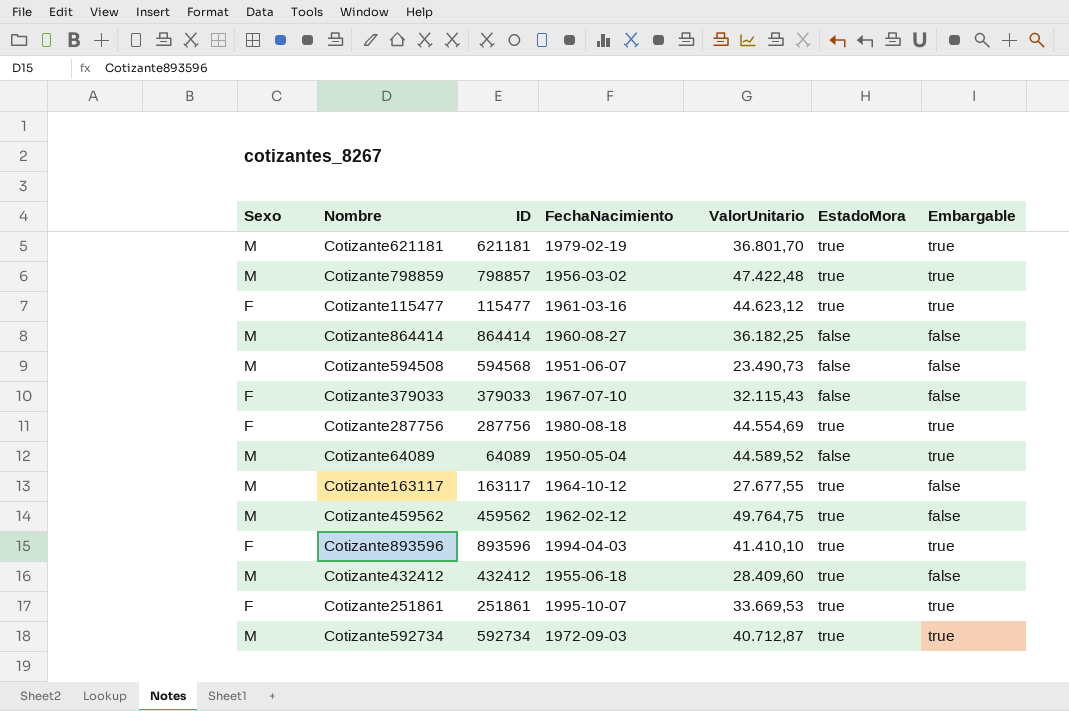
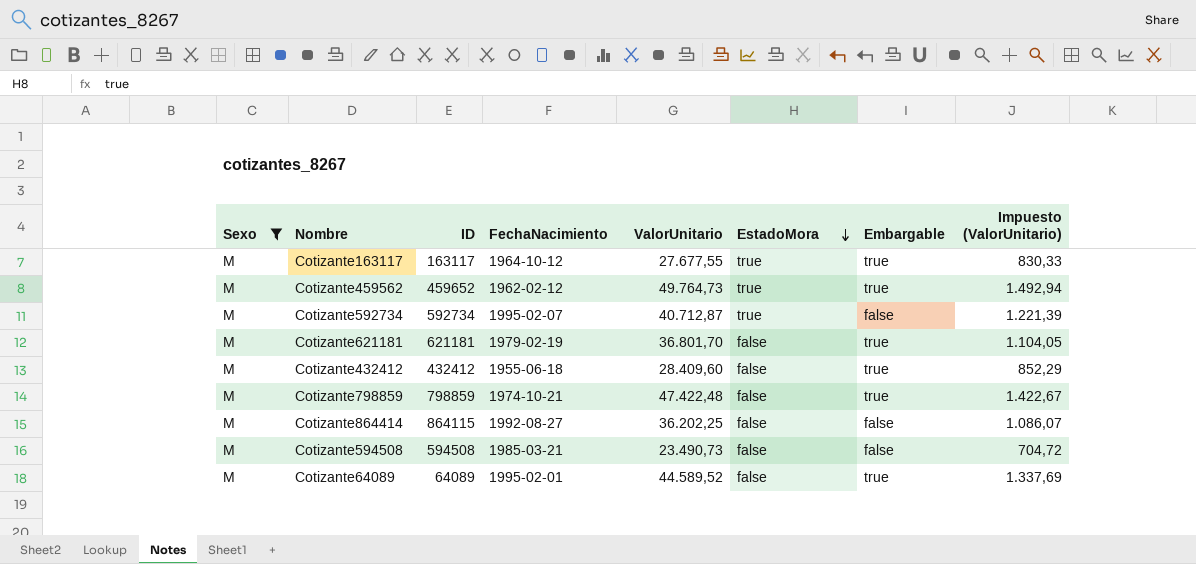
filter: none -> Sexo = M
row order: none -> EstadoMora descending
column Impuesto (ValorUnitario) | formula: none -> [ValorUnitario] * 0,03
Cotizante163117 | Embargable: false -> true
Cotizante459562 | ID: 459562 -> 459652
Cotizante459562 | ValorUnitario: 49.764,75 -> 49.764,73
Cotizante459562 | Embargable: false -> true
Cotizante592734 | FechaNacimiento: 1972-09-03 -> 1995-02-07
Cotizante592734 | Embargable: true -> false
Cotizante621181 | EstadoMora: true -> false
Cotizante432412 | EstadoMora: true -> false
Cotizante432412 | Embargable: false -> true
Cotizante798859 | ID: 798857 -> 798859
Cotizante798859 | FechaNacimiento: 1956-03-02 -> 1974-10-21
Cotizante798859 | EstadoMora: true -> false
Cotizante864414 | ID: 864414 -> 864115
Cotizante864414 | FechaNacimiento: 1960-08-27 -> 1992-08-27
Cotizante864414 | ValorUnitario: 36.182,25 -> 36.202,25
Cotizante594508 | ID: 594568 -> 594508
Cotizante594508 | FechaNacimiento: 1951-06-07 -> 1985-03-21
Cotizante64089 | FechaNacimiento: 1950-05-04 -> 1995-02-01

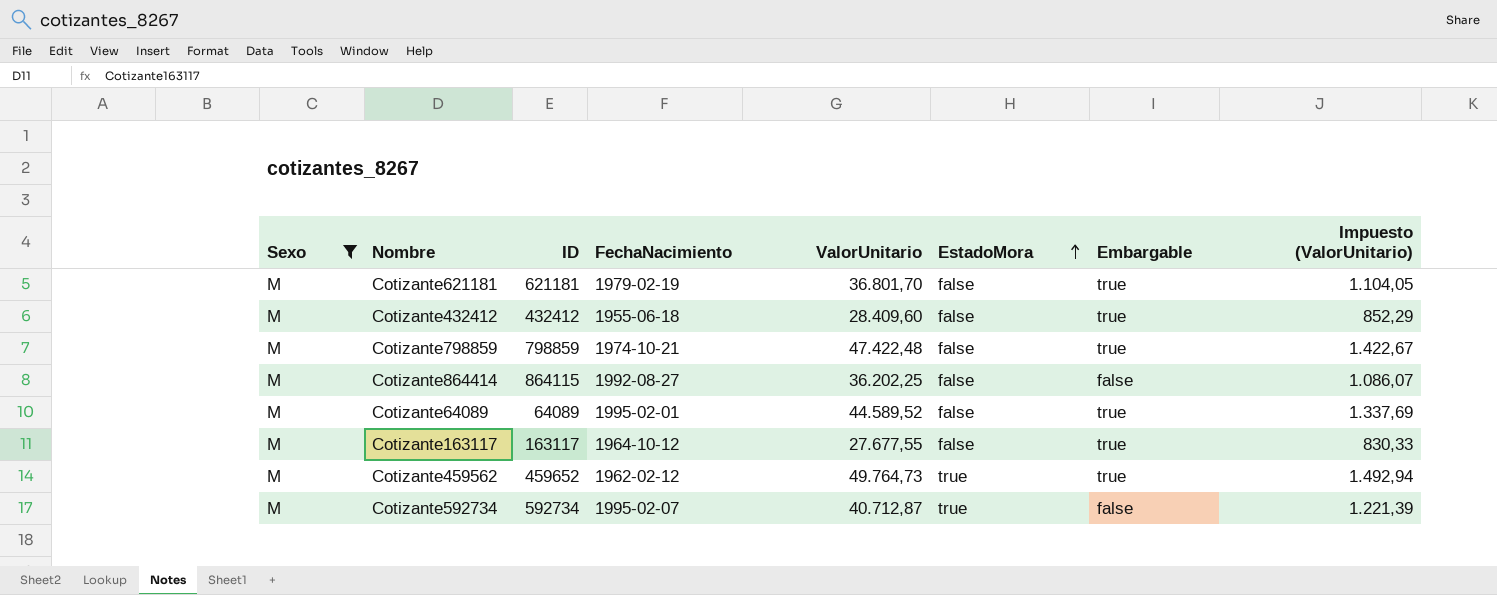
row order: EstadoMora descending -> EstadoMora ascending
row Cotizante594508: M | 594508 | 1985-03-21 | 23.490,73 | false | false | 704,72 -> none
Cotizante163117 | EstadoMora: true -> false

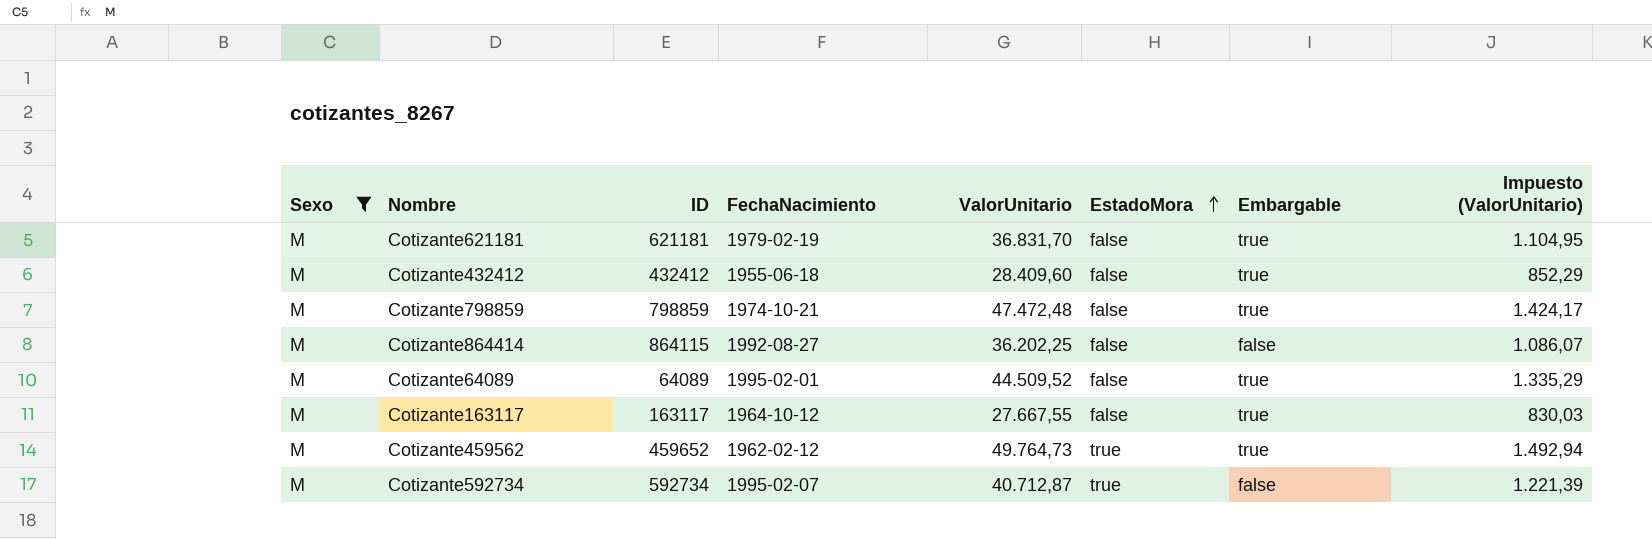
Cotizante621181 | ValorUnitario: 36.801,70 -> 36.831,70
Cotizante621181 | Impuesto (ValorUnitario): 1.104,05 -> 1.104,95
Cotizante798859 | ValorUnitario: 47.422,48 -> 47.472,48
Cotizante798859 | Impuesto (ValorUnitario): 1.422,67 -> 1.424,17
Cotizante64089 | ValorUnitario: 44.589,52 -> 44.509,52
Cotizante64089 | Impuesto (ValorUnitario): 1.337,69 -> 1.335,29
Cotizante163117 | ValorUnitario: 27.677,55 -> 27.667,55
Cotizante163117 | Impuesto (ValorUnitario): 830,33 -> 830,03

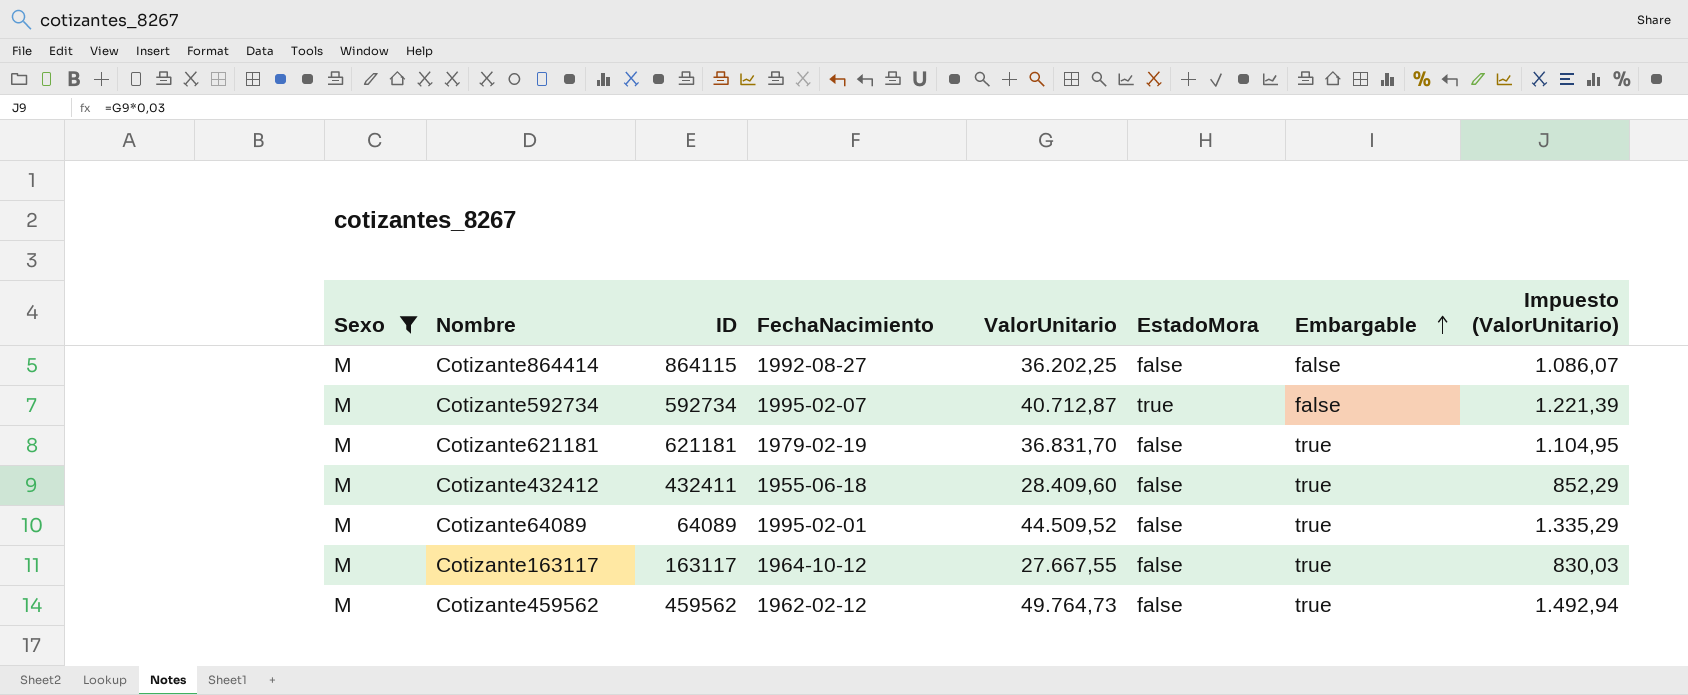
row order: EstadoMora ascending -> Embargable ascending
row Cotizante798859: M | 798859 | 1974-10-21 | 47.472,48 | false | true | 1.424,17 -> none
Cotizante432412 | ID: 432412 -> 432411
Cotizante459562 | ID: 459652 -> 459562
Cotizante459562 | EstadoMora: true -> false

